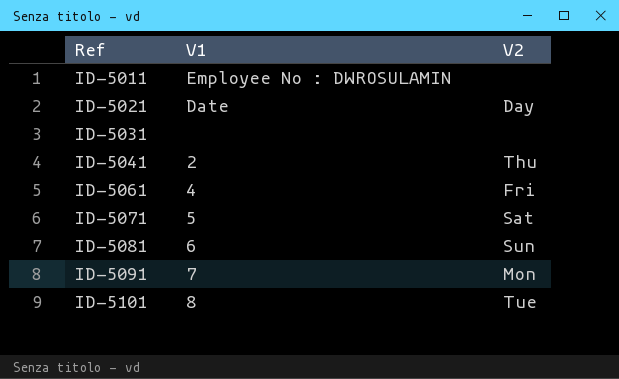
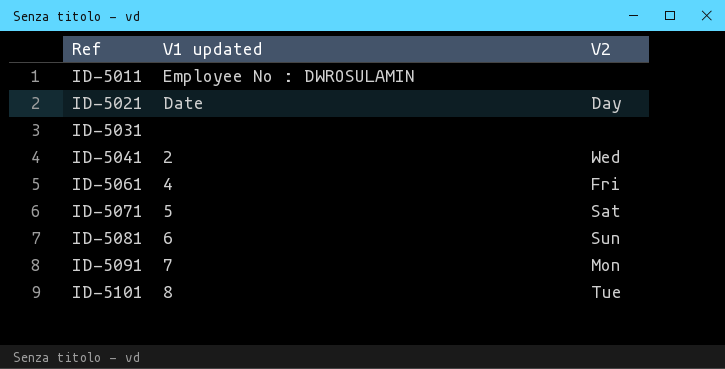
column name: V1 -> V1 updated
ID-5041 | V2: Thu -> Wed

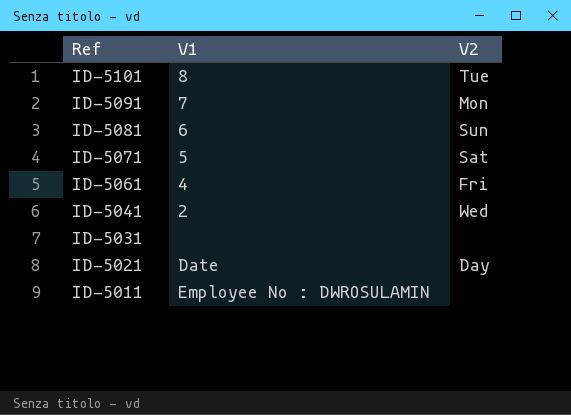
row order: Ref ascending -> Ref descending
column name: V1 updated -> V1

